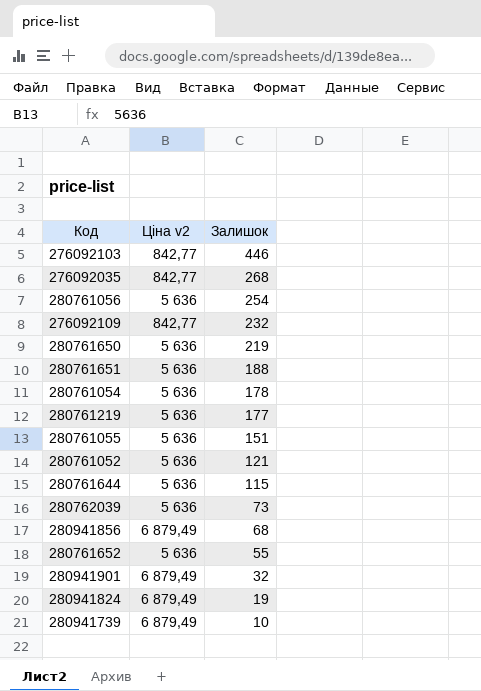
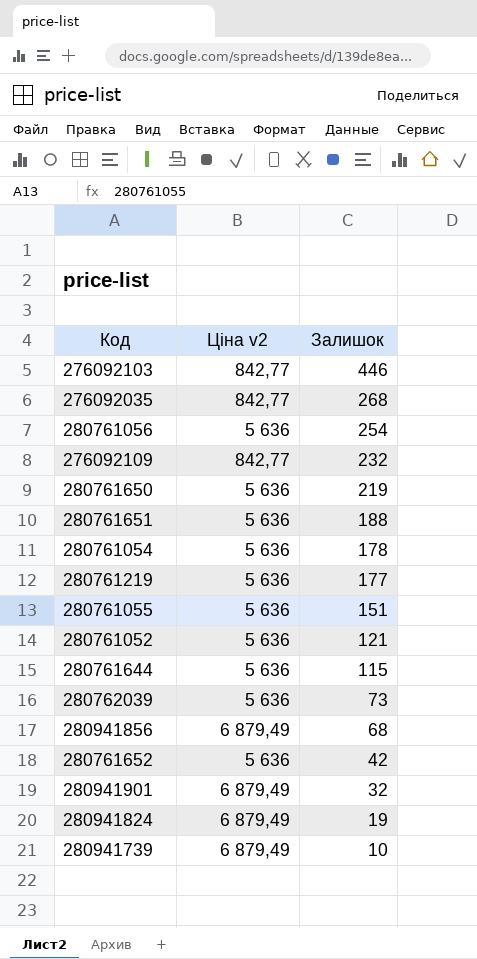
280761652 | Залишок: 55 -> 42

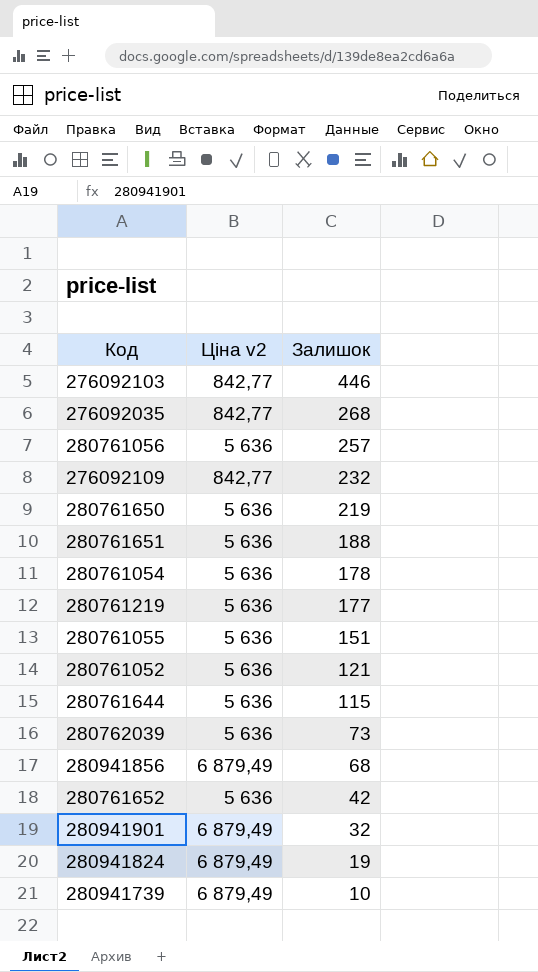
280761056 | Залишок: 254 -> 257

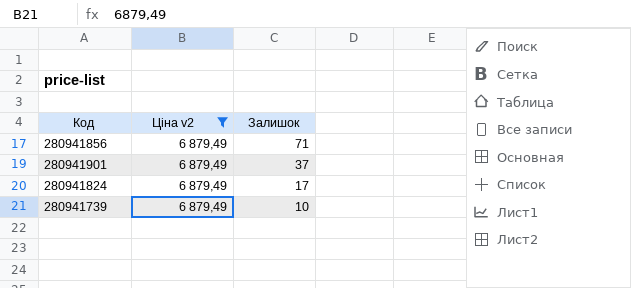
filter: none -> Ціна v2 = 6 879,49
280941856 | Залишок: 68 -> 71
280941901 | Залишок: 32 -> 37
280941824 | Залишок: 19 -> 17

